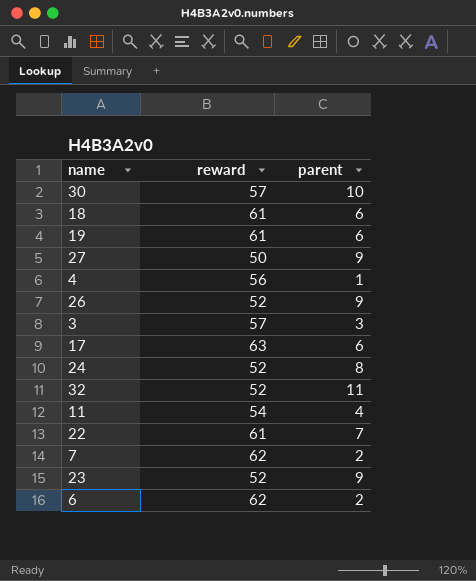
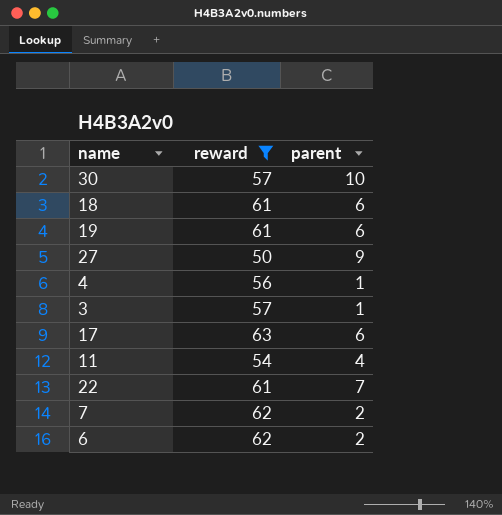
filter: none -> reward != 52
3 | parent: 3 -> 1

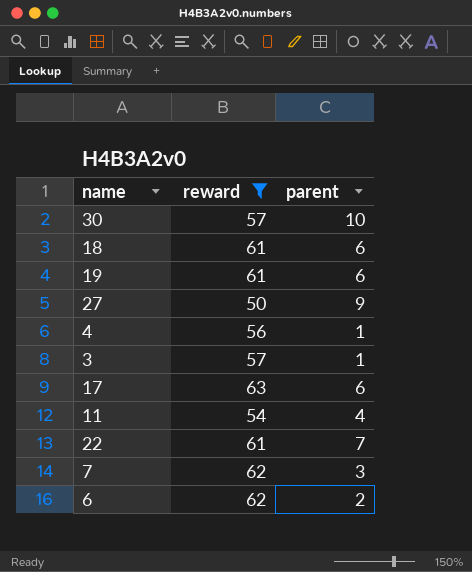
7 | parent: 2 -> 3

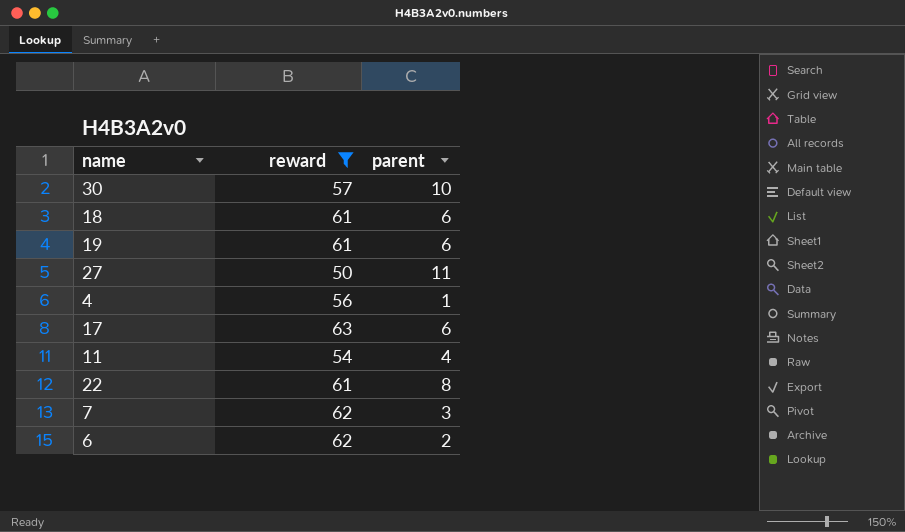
row 3: 57 | 1 -> none
27 | parent: 9 -> 11
22 | parent: 7 -> 8

